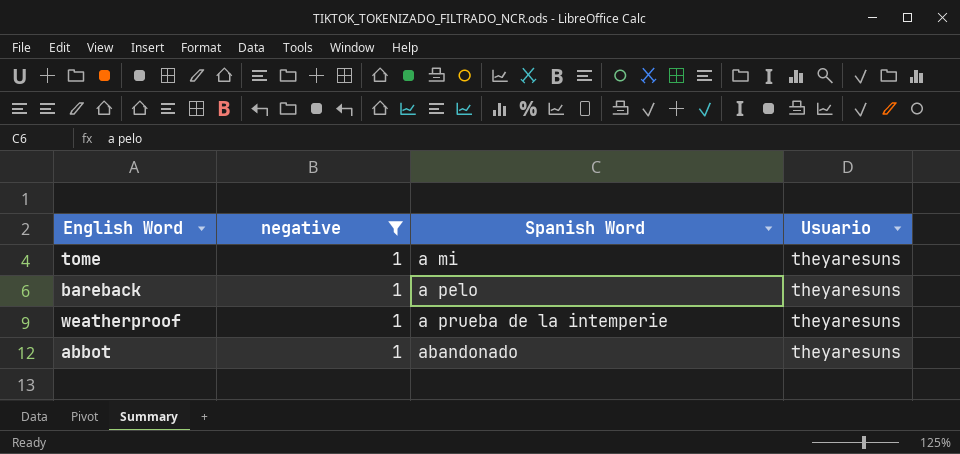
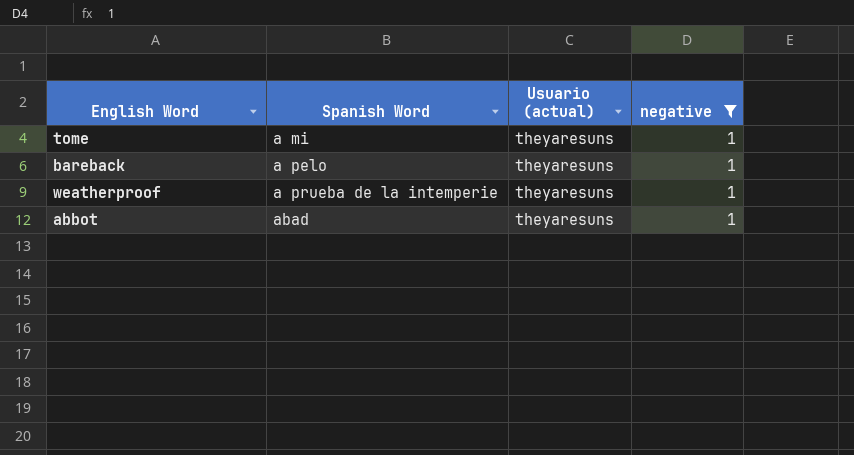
column name: Usuario -> Usuario (actual)
column negative | position: 2 -> 4
abbot | Spanish Word: abandonado -> abad

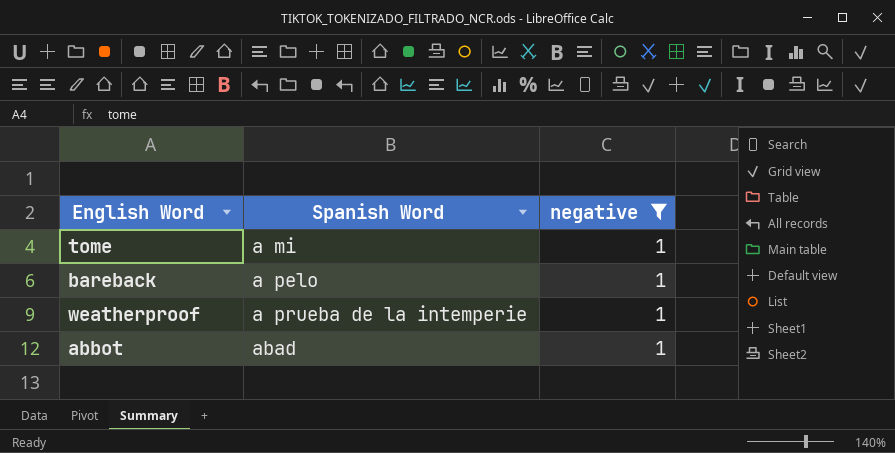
column Usuario (actual) | position: 3 -> none

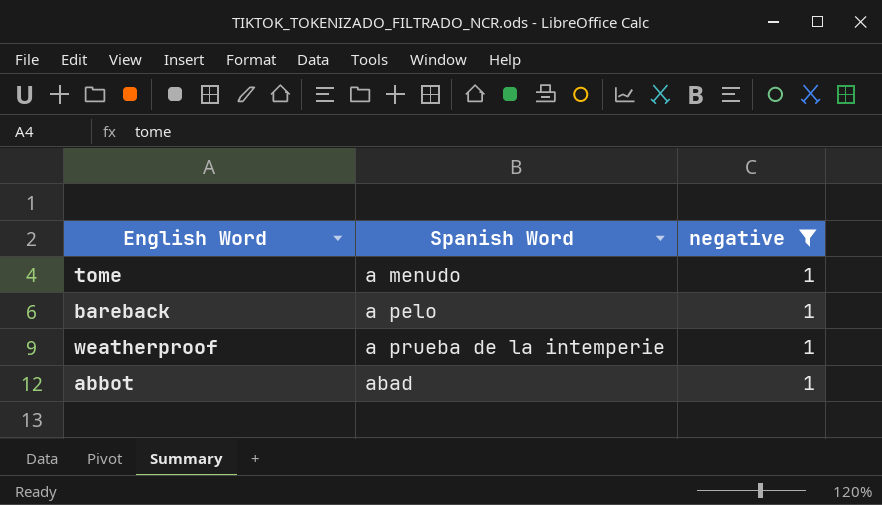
tome | Spanish Word: a mi -> a menudo

